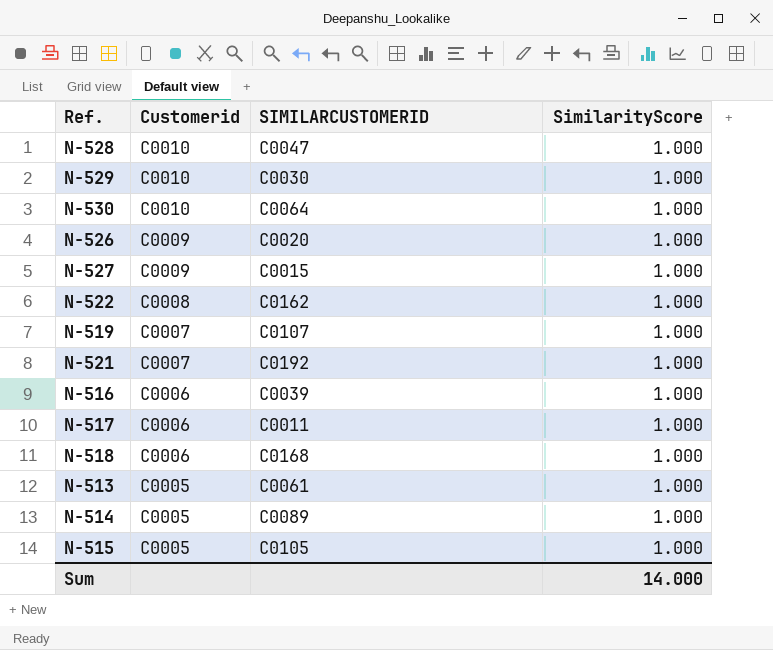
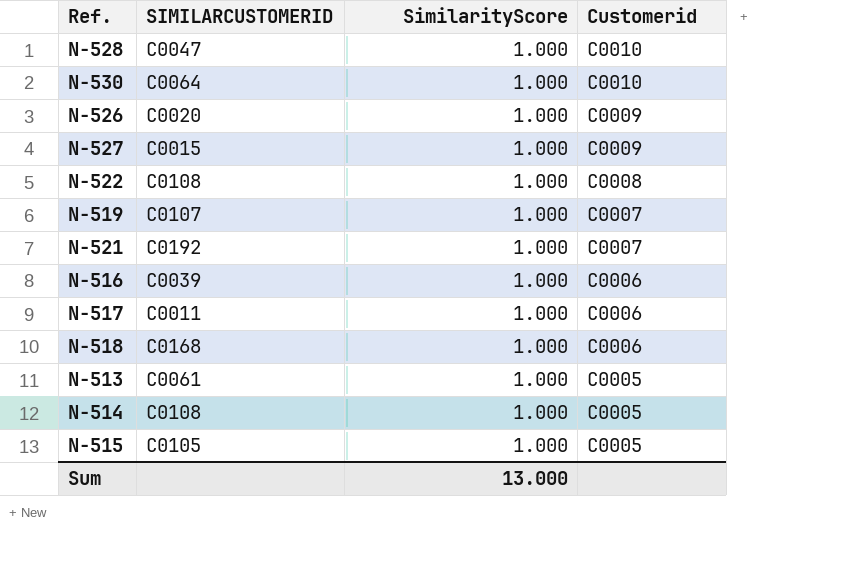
column Customerid | position: 2 -> 4
row N-529: C0010 | C0030 | 1.000 -> none
N-522 | SIMILARCUSTOMERID: C0162 -> C0108
N-514 | SIMILARCUSTOMERID: C0089 -> C0108
Sum | SimilarityScore: 14.000 -> 13.000

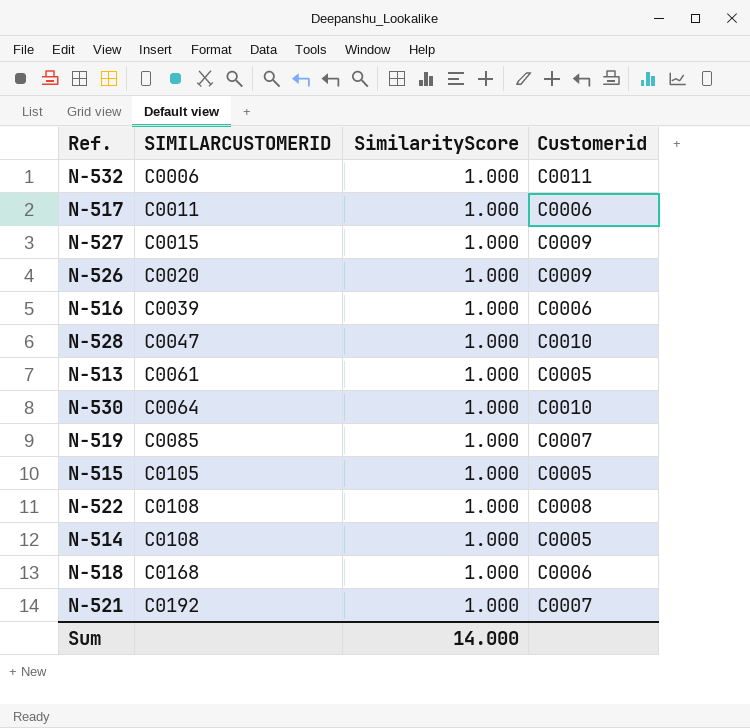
row order: Customerid descending -> SIMILARCUSTOMERID ascending
row N-532: none -> C0006 | 1.000 | C0011
N-519 | SIMILARCUSTOMERID: C0107 -> C0085
Sum | SimilarityScore: 13.000 -> 14.000

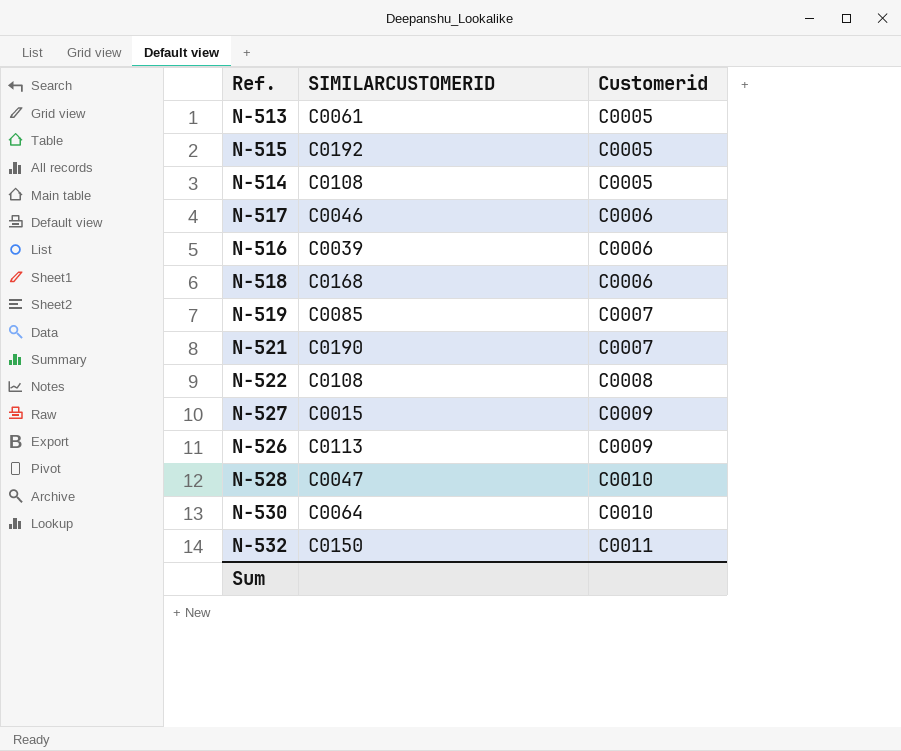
row order: SIMILARCUSTOMERID ascending -> Customerid ascending
column SimilarityScore | position: 3 -> none
N-515 | SIMILARCUSTOMERID: C0105 -> C0192
N-517 | SIMILARCUSTOMERID: C0011 -> C0046
N-521 | SIMILARCUSTOMERID: C0192 -> C0190
N-526 | SIMILARCUSTOMERID: C0020 -> C0113
N-532 | SIMILARCUSTOMERID: C0006 -> C0150

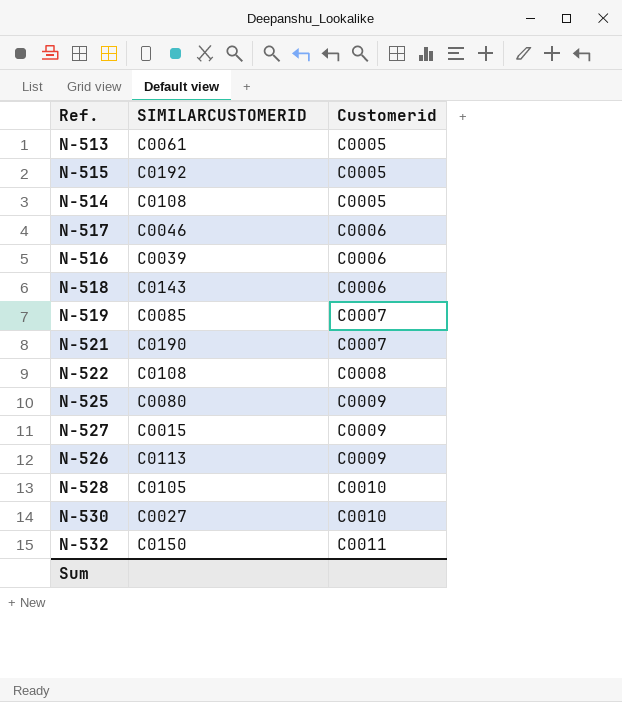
N-518 | SIMILARCUSTOMERID: C0168 -> C0143
row N-525: none -> C0080 | C0009
N-528 | SIMILARCUSTOMERID: C0047 -> C0105
N-530 | SIMILARCUSTOMERID: C0064 -> C0027

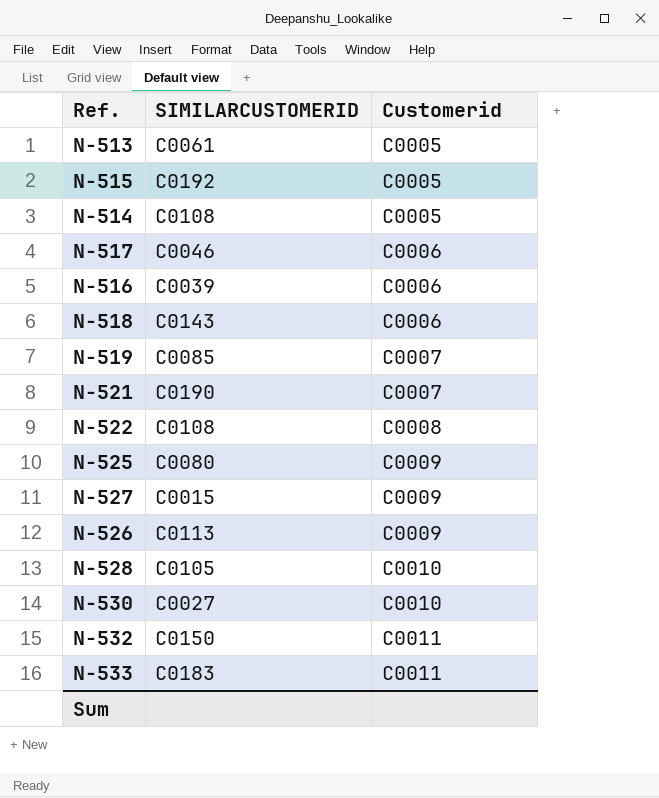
row N-533: none -> C0183 | C0011

